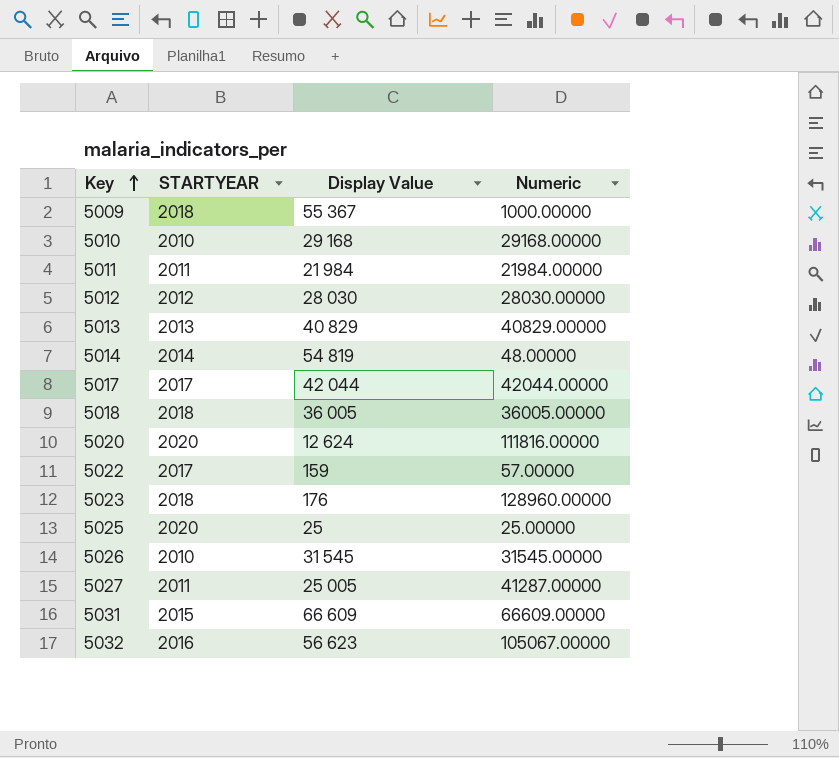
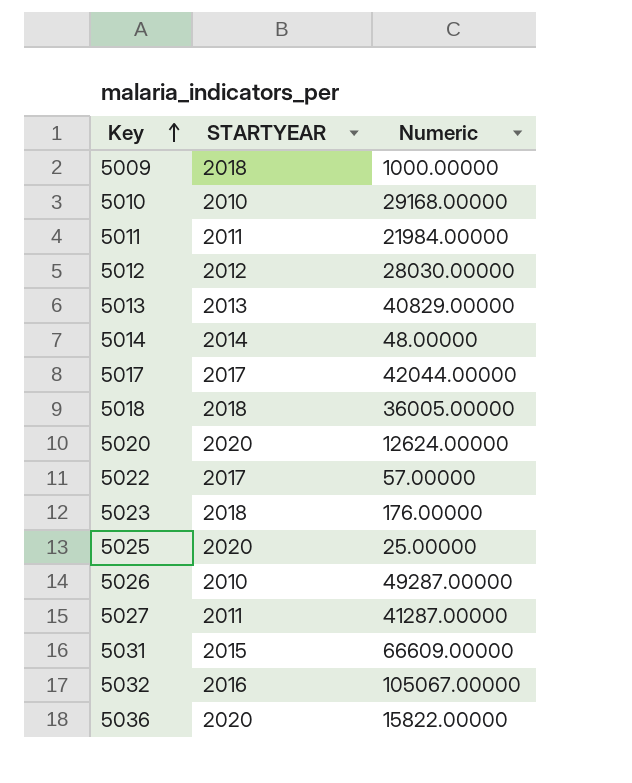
column Display Value | position: 3 -> none
5020 | Numeric: 111816.00000 -> 12624.00000
5023 | Numeric: 128960.00000 -> 176.00000
5026 | Numeric: 31545.00000 -> 49287.00000
row 5036: none -> 2020 | 15822.00000

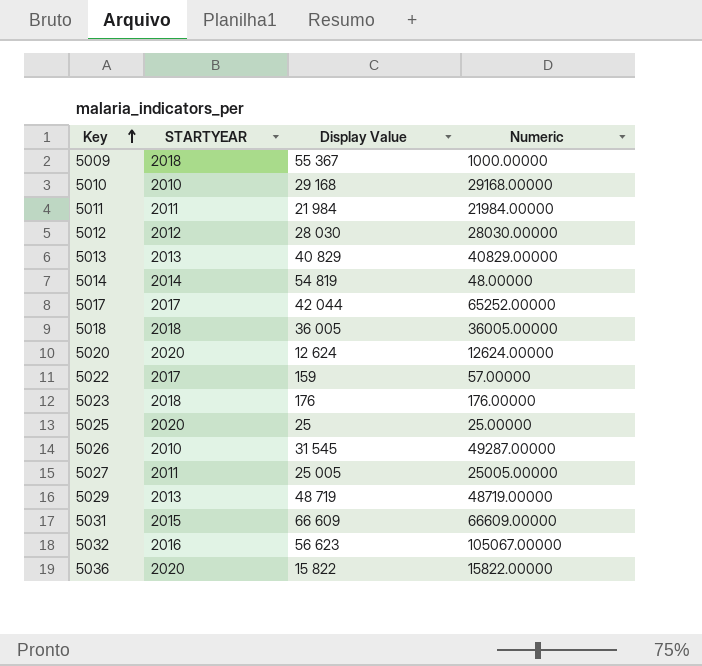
column Display Value | position: none -> 3
5017 | Numeric: 42044.00000 -> 65252.00000
5027 | Numeric: 41287.00000 -> 25005.00000
row 5029: none -> 2013 | 48 719 | 48719.00000

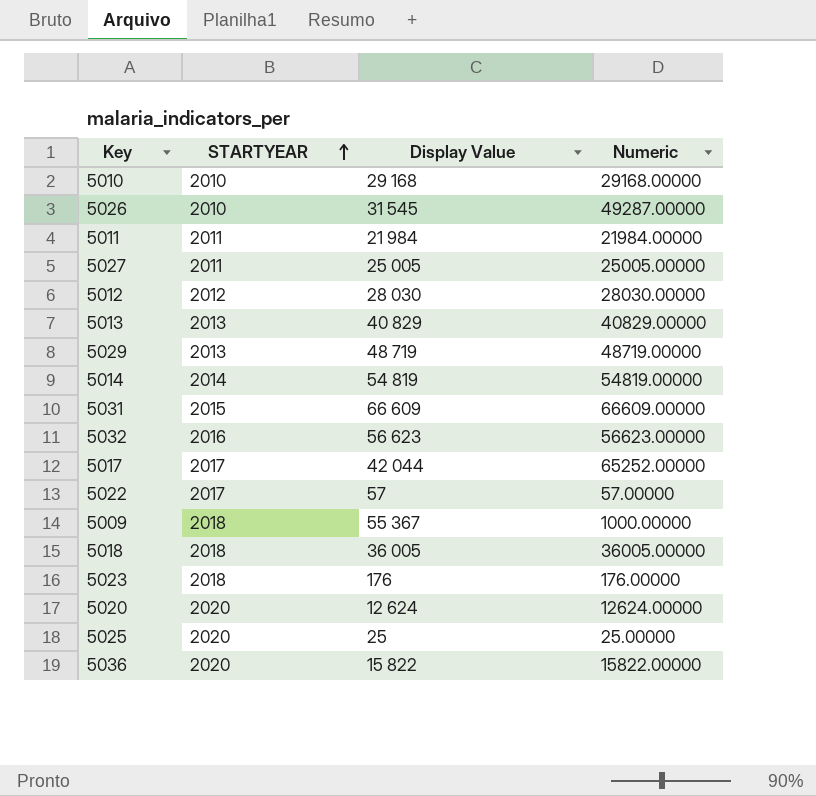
row order: Key ascending -> STARTYEAR ascending
5014 | Numeric: 48.00000 -> 54819.00000
5032 | Numeric: 105067.00000 -> 56623.00000
5022 | Display Value: 159 -> 57

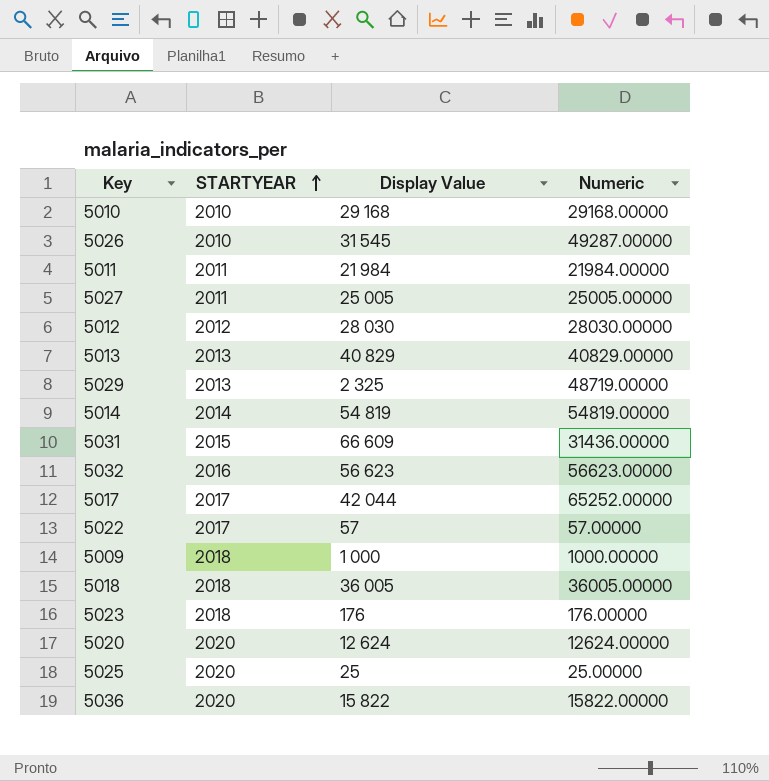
5029 | Display Value: 48 719 -> 2 325
5031 | Numeric: 66609.00000 -> 31436.00000
5009 | Display Value: 55 367 -> 1 000

